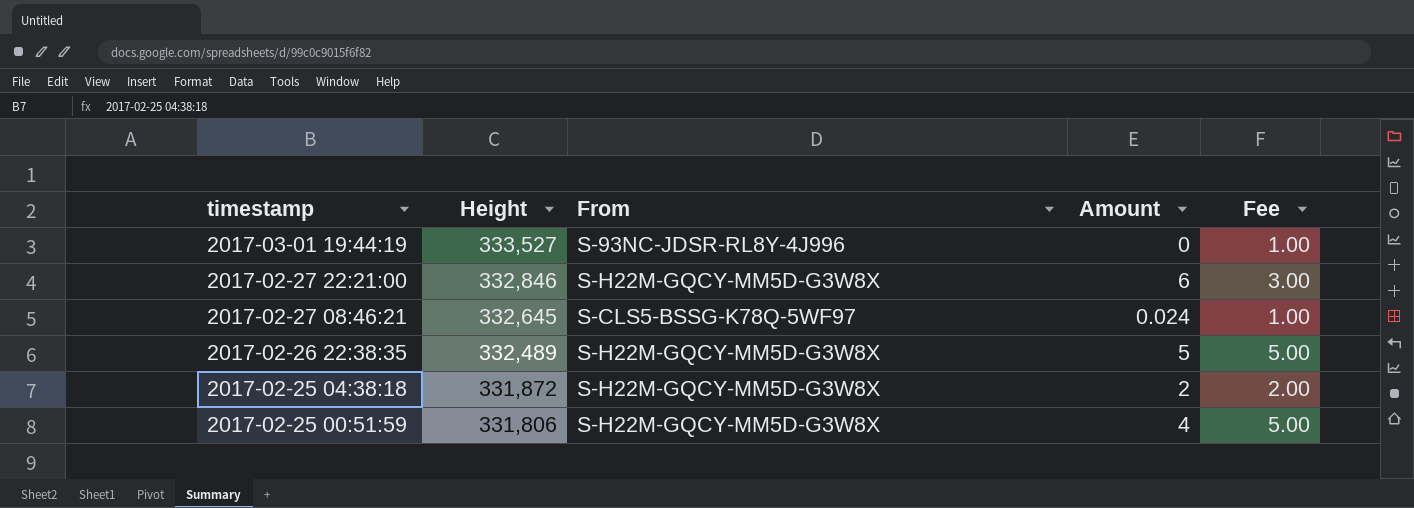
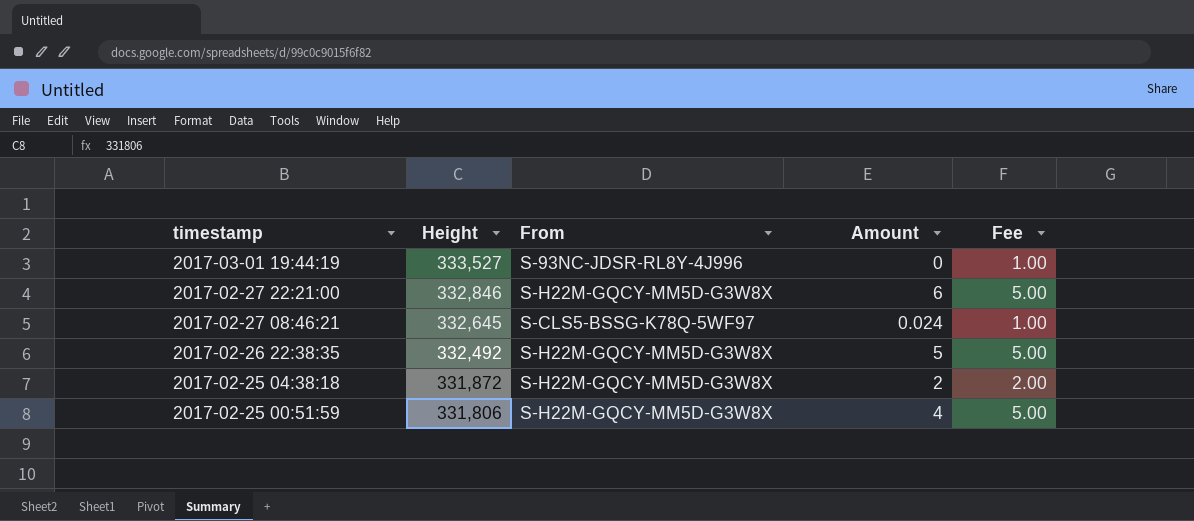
2017-02-27 22:21:00 | Fee: 3.00 -> 5.00
2017-02-26 22:38:35 | Height: 332,489 -> 332,492

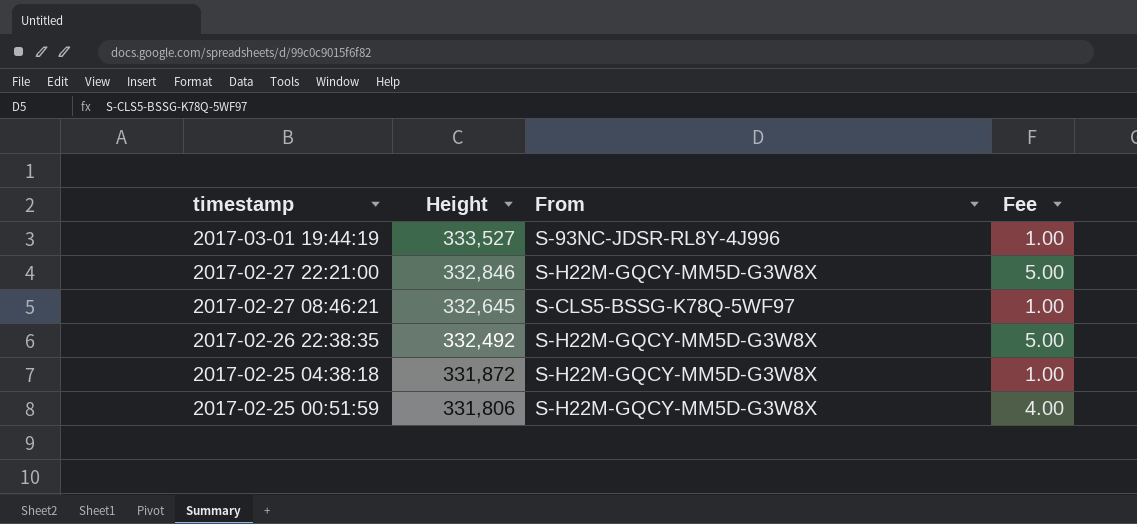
column Amount | position: 4 -> none
2017-02-25 04:38:18 | Fee: 2.00 -> 1.00
2017-02-25 00:51:59 | Fee: 5.00 -> 4.00

